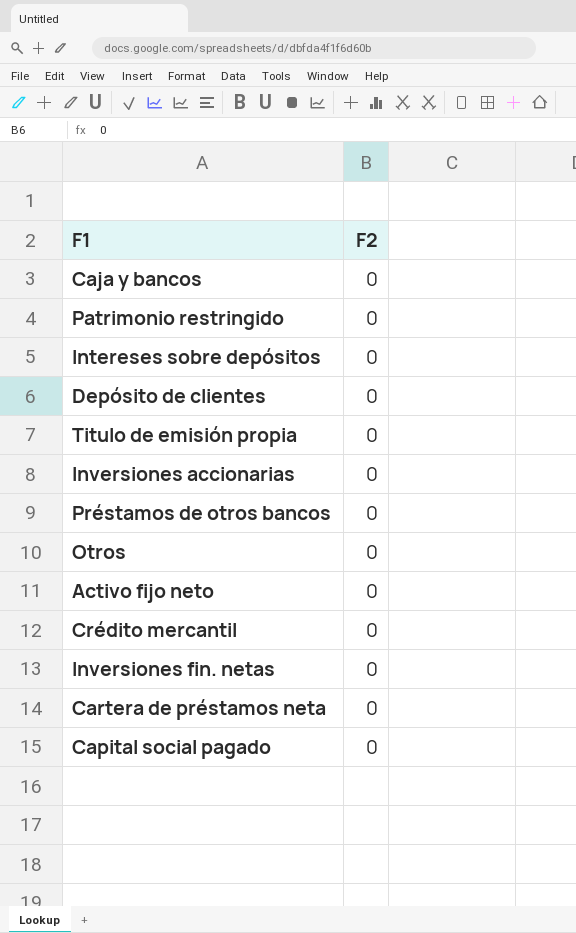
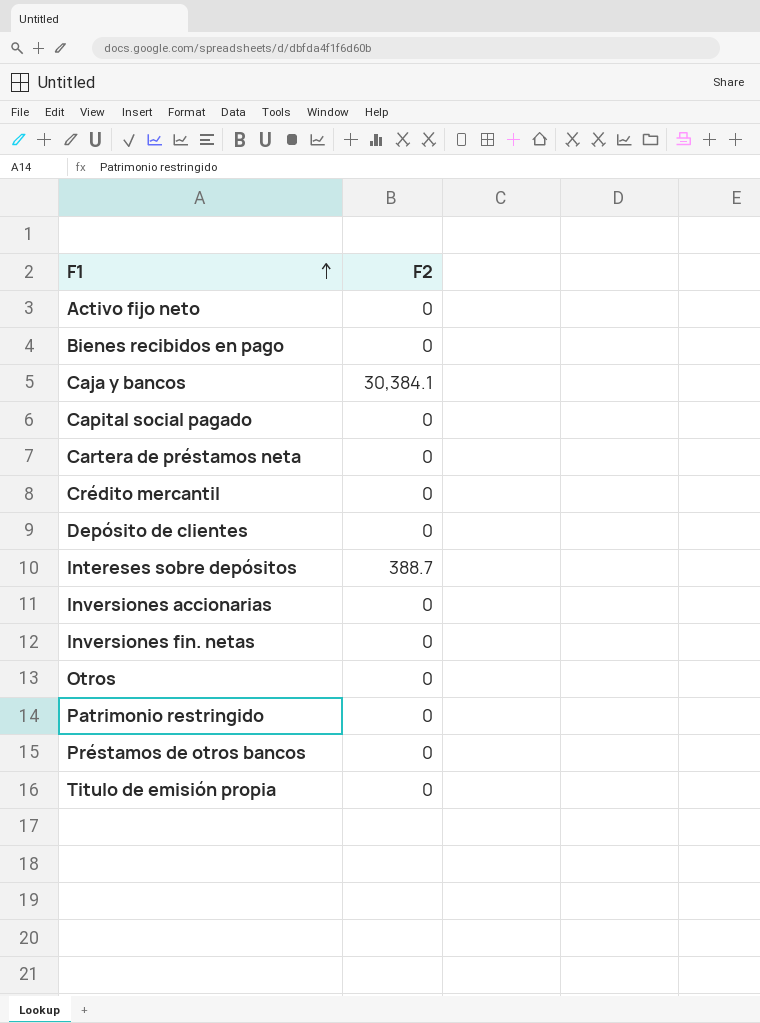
row order: none -> F1 ascending
row Bienes recibidos en pago: none -> 0
Caja y bancos | F2: 0 -> 30,384.1
Intereses sobre depósitos | F2: 0 -> 388.7

